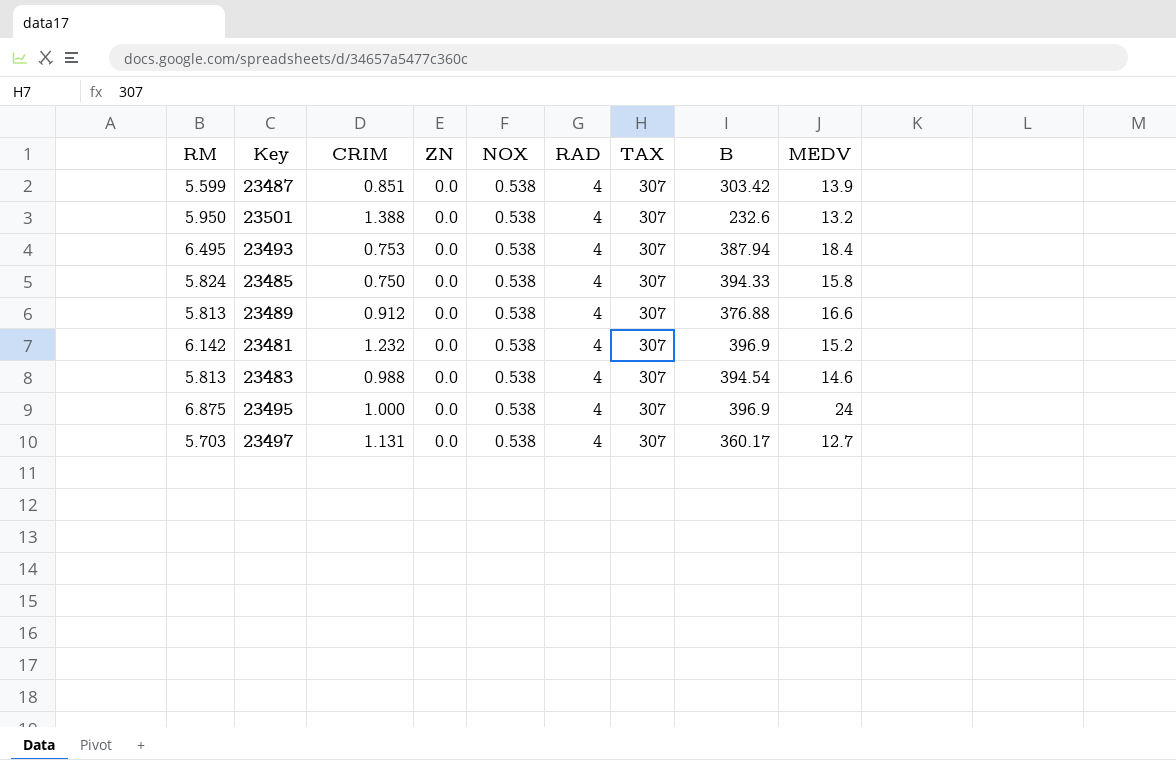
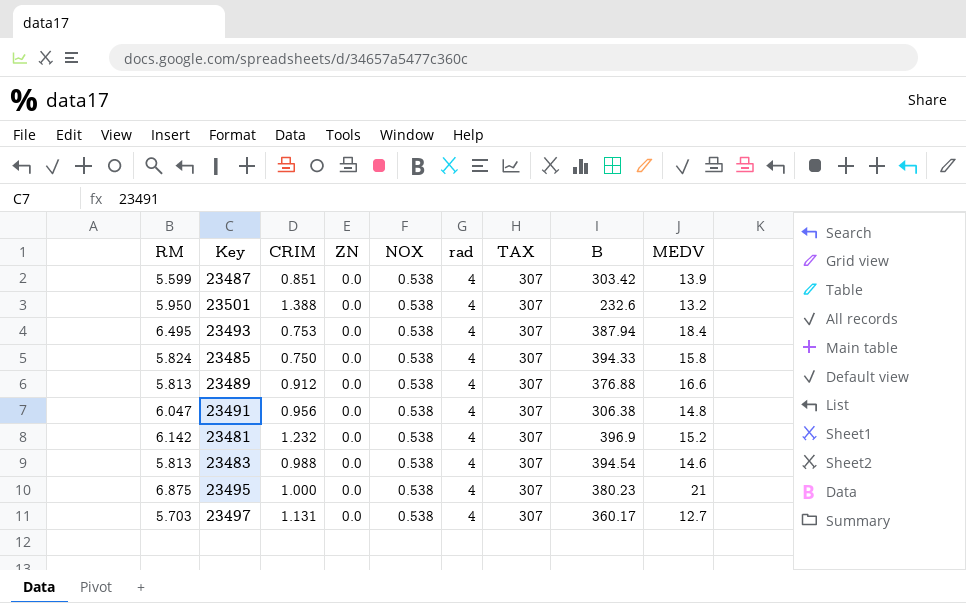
column name: RAD -> rad
row 23491: none -> 6.047 | 0.956 | 0.0 | 0.538 | 4 | 307 | 306.38 | 14.8
23495 | B: 396.9 -> 380.23
23495 | MEDV: 24 -> 21

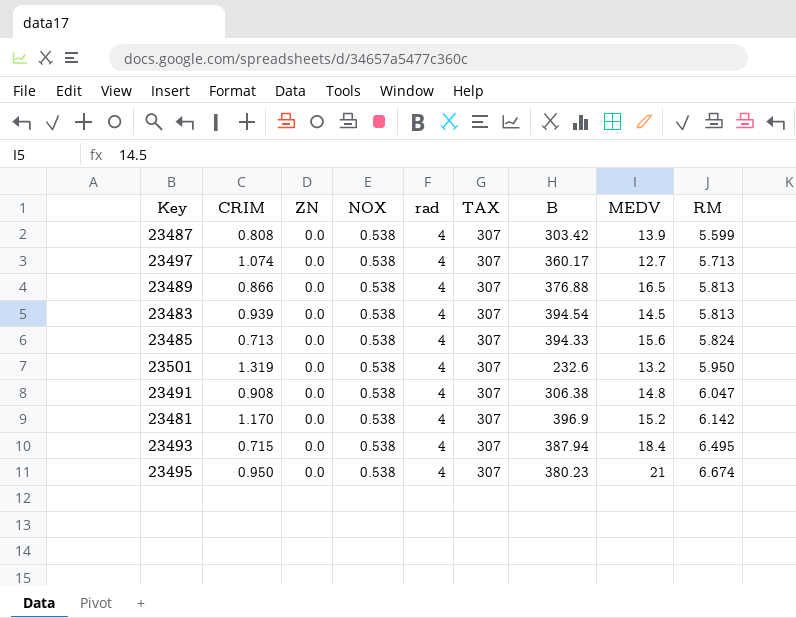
row order: none -> RM ascending
column RM | position: 1 -> 9
23487 | CRIM: 0.851 -> 0.808
23497 | CRIM: 1.131 -> 1.074
23497 | RM: 5.703 -> 5.713
23489 | CRIM: 0.912 -> 0.866
23489 | MEDV: 16.6 -> 16.5
23483 | CRIM: 0.988 -> 0.939
23483 | MEDV: 14.6 -> 14.5
23485 | CRIM: 0.750 -> 0.713
23485 | MEDV: 15.8 -> 15.6
23501 | CRIM: 1.388 -> 1.319
23491 | CRIM: 0.956 -> 0.908
23481 | CRIM: 1.232 -> 1.170
23493 | CRIM: 0.753 -> 0.715
23495 | CRIM: 1.000 -> 0.950
23495 | RM: 6.875 -> 6.674

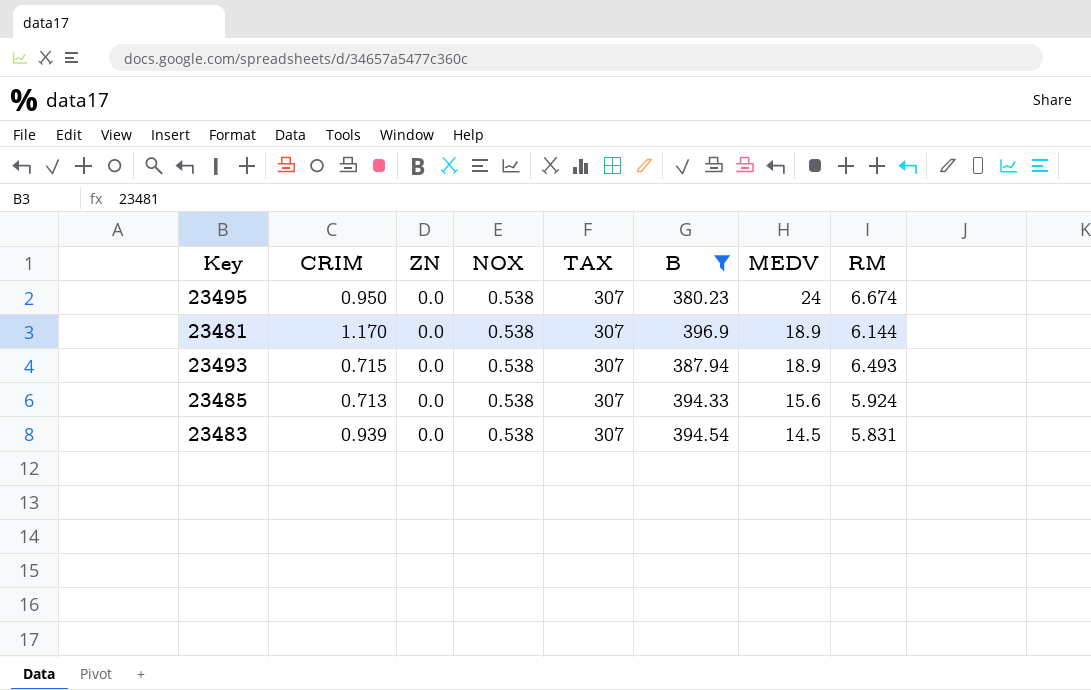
filter: none -> B >= 380.23
row order: RM ascending -> MEDV descending
column rad | position: 5 -> none
23495 | MEDV: 21 -> 24
23481 | MEDV: 15.2 -> 18.9
23481 | RM: 6.142 -> 6.144
23493 | MEDV: 18.4 -> 18.9
23493 | RM: 6.495 -> 6.493
23485 | RM: 5.824 -> 5.924
23483 | RM: 5.813 -> 5.831

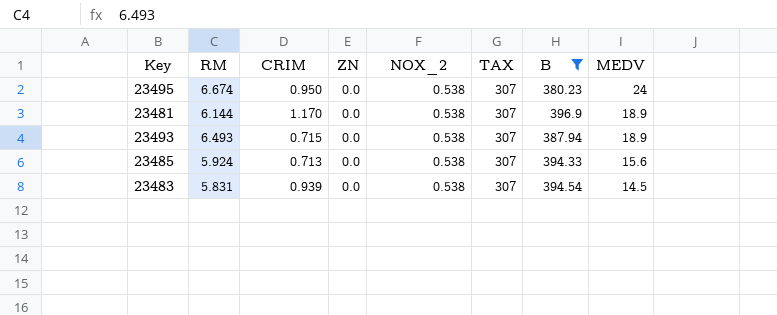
column RM | position: 8 -> 2
column name: NOX -> NOX_2

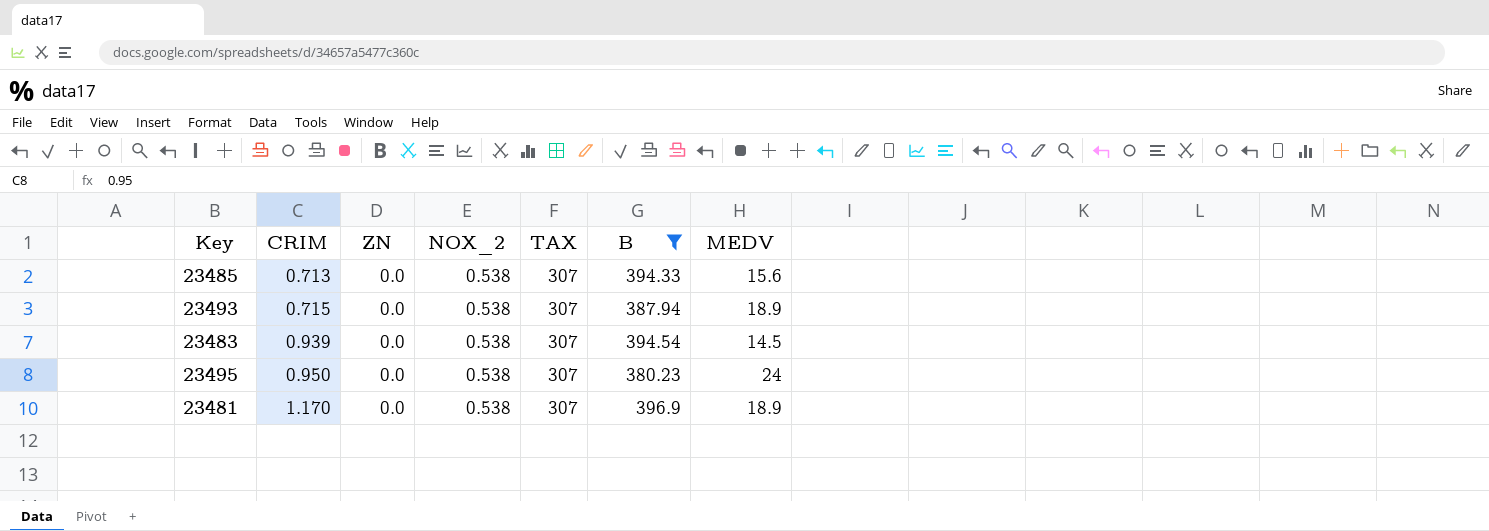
row order: MEDV descending -> CRIM ascending
column RM | position: 2 -> none

